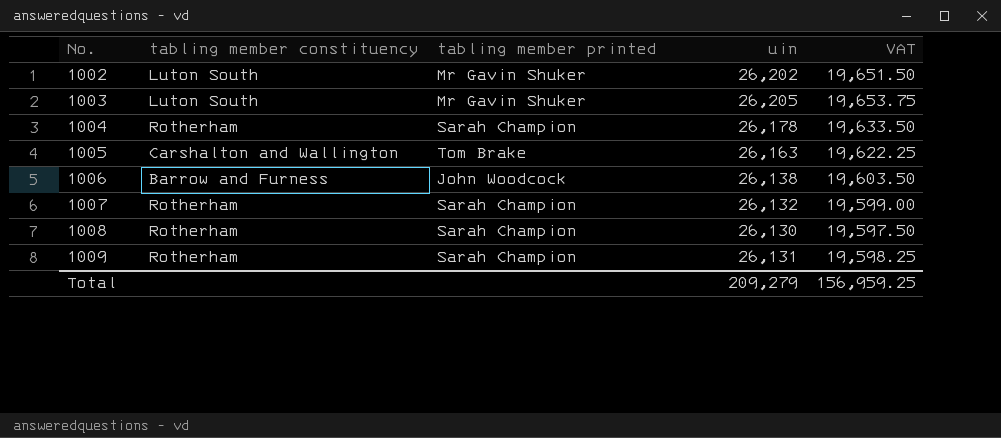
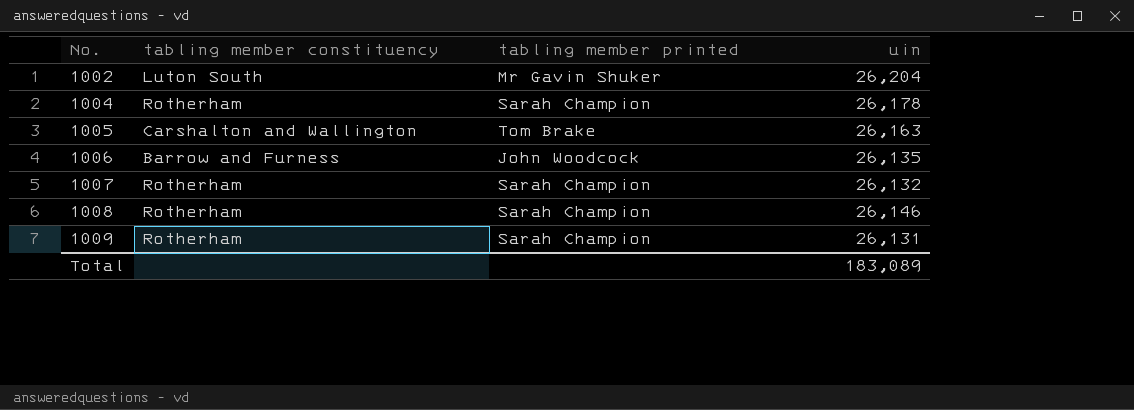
column VAT | formula: [uin] * 0.75 -> none
row 1003: Luton South | Mr Gavin Shuker | 26,205 | 19,653.75 -> none
1002 | uin: 26,202 -> 26,204
1006 | uin: 26,138 -> 26,135
1008 | uin: 26,130 -> 26,146
Total | uin: 209,279 -> 183,089

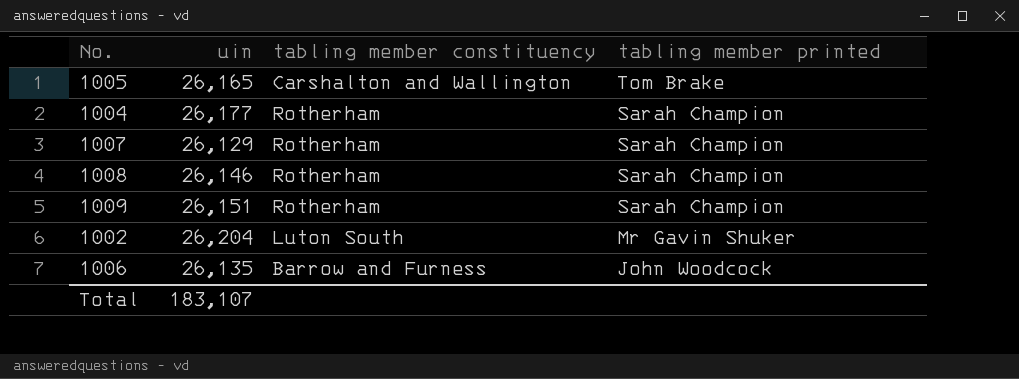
row order: No. ascending -> tabling member printed descending
column uin | position: 4 -> 2
1005 | uin: 26,163 -> 26,165
1004 | uin: 26,178 -> 26,177
1007 | uin: 26,132 -> 26,129
1009 | uin: 26,131 -> 26,151
Total | uin: 183,089 -> 183,107

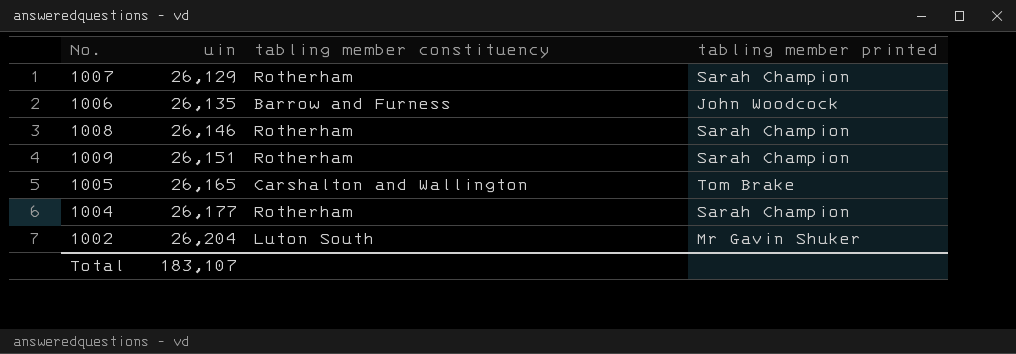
row order: tabling member printed descending -> uin ascending

